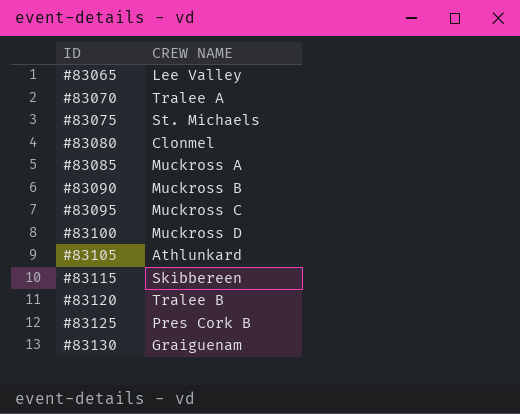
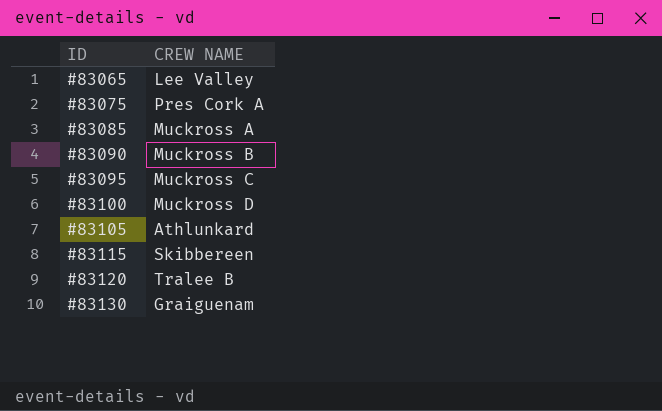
row #83070: Tralee A -> none
row #83080: Clonmel -> none
row #83125: Pres Cork B -> none
#83075 | CREW NAME: St. Michaels -> Pres Cork A

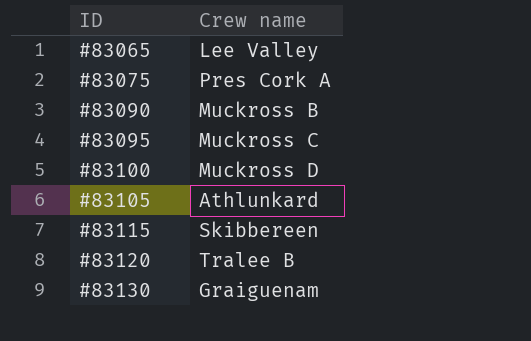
column name: CREW NAME -> Crew name
row #83085: Muckross A -> none

